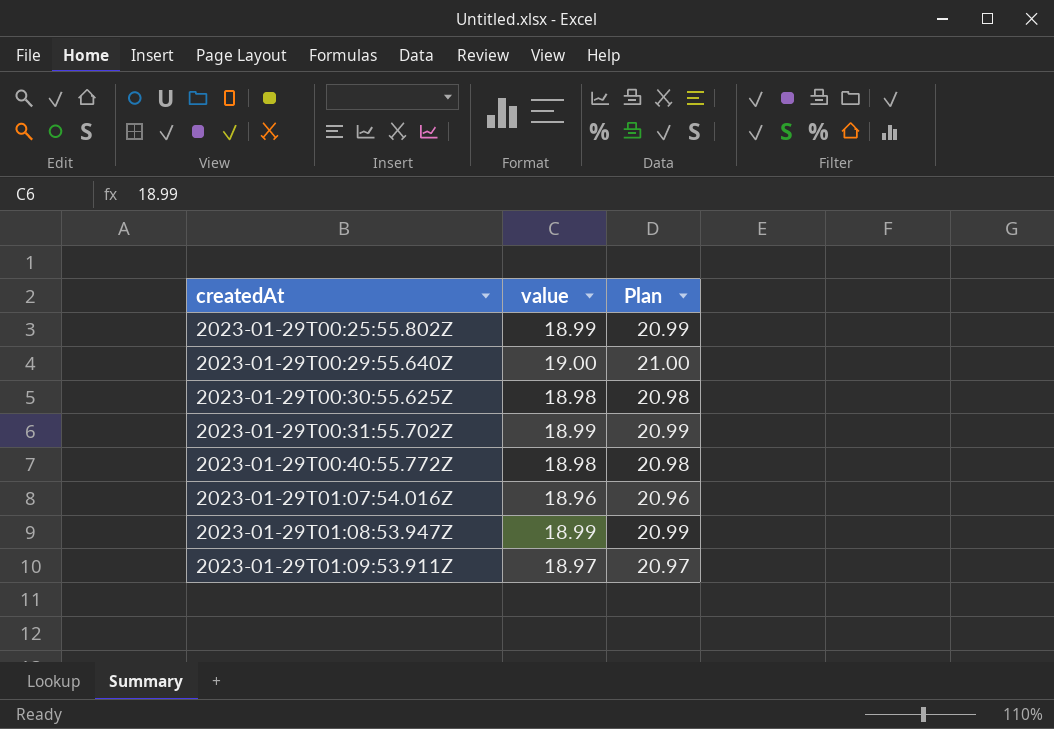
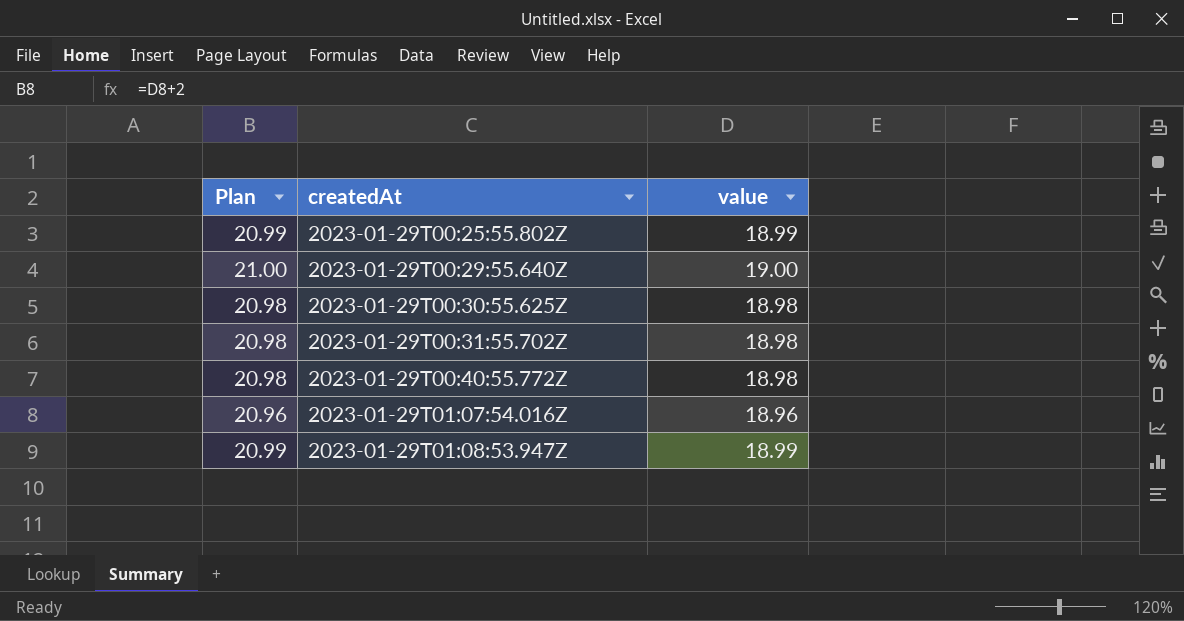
column Plan | position: 3 -> 1
row 2023-01-29T01:09:53.911Z: 18.97 | 20.97 -> none
2023-01-29T00:31:55.702Z | Plan: 20.99 -> 20.98
2023-01-29T00:31:55.702Z | value: 18.99 -> 18.98

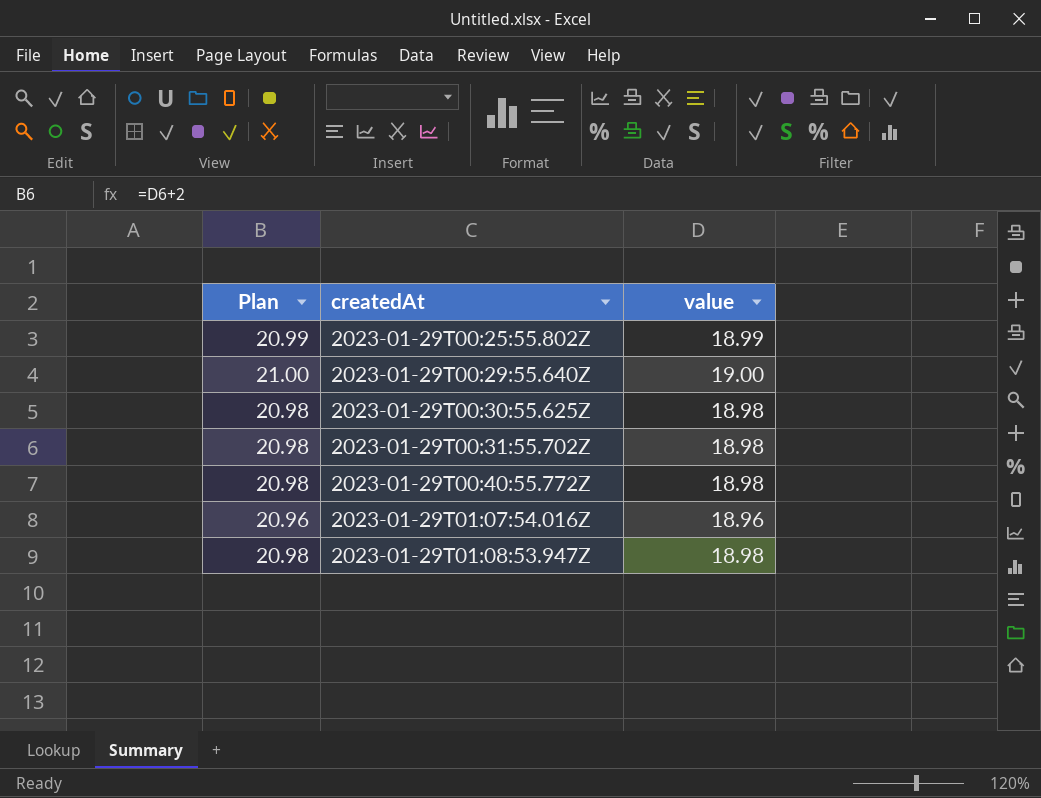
2023-01-29T01:08:53.947Z | Plan: 20.99 -> 20.98
2023-01-29T01:08:53.947Z | value: 18.99 -> 18.98

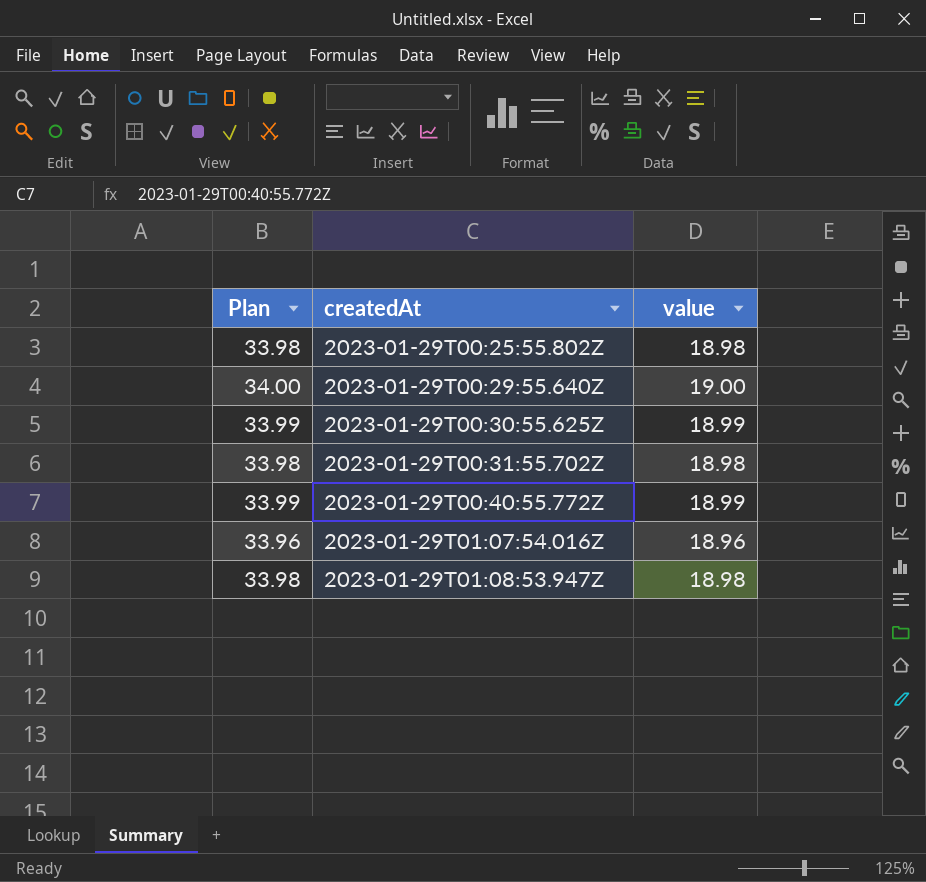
column Plan | formula: [value] + 2 -> [value] + 15
2023-01-29T00:25:55.802Z | value: 18.99 -> 18.98
2023-01-29T00:30:55.625Z | value: 18.98 -> 18.99
2023-01-29T00:40:55.772Z | value: 18.98 -> 18.99

